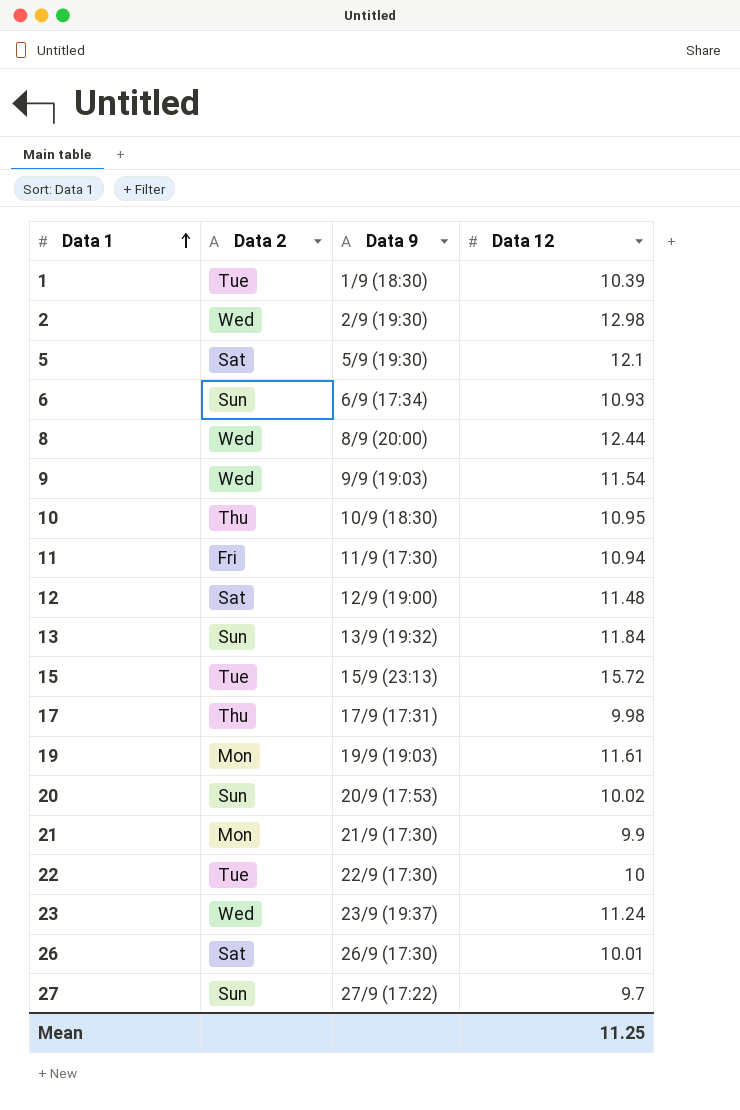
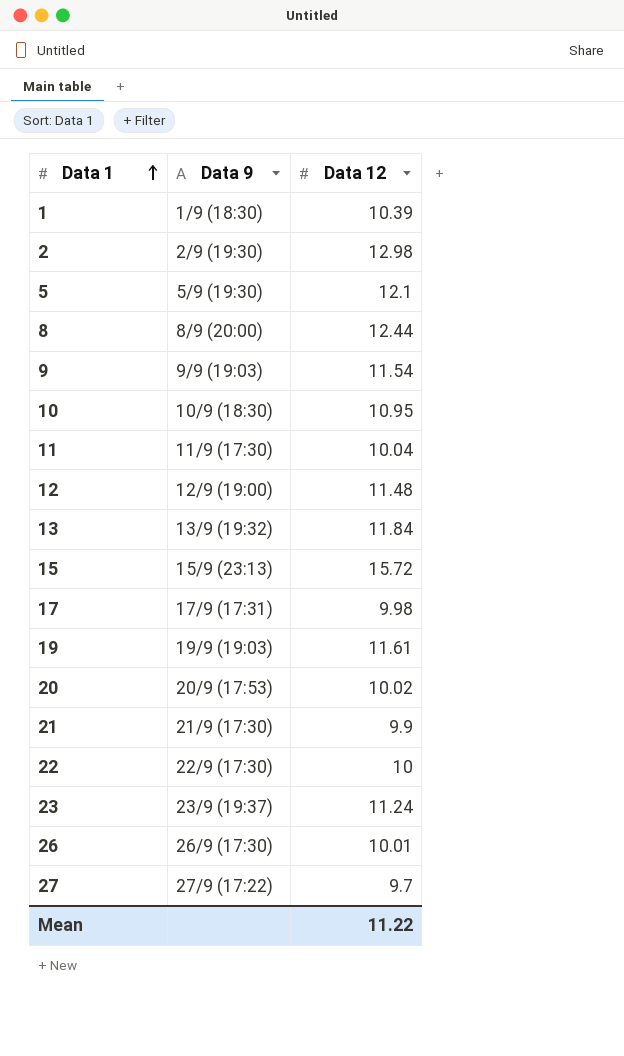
column Data 2 | position: 2 -> none
row 6: Sun | 6/9 (17:34) | 10.93 -> none
11 | Data 12: 10.94 -> 10.04
Mean | Data 12: 11.25 -> 11.22

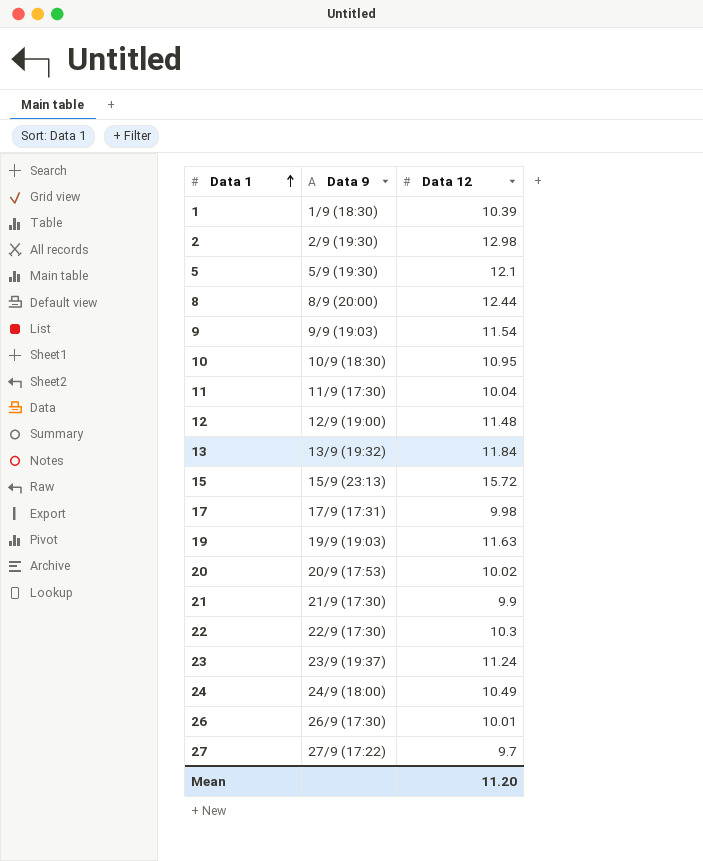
19 | Data 12: 11.61 -> 11.63
22 | Data 12: 10 -> 10.3
row 24: none -> 24/9 (18:00) | 10.49
Mean | Data 12: 11.22 -> 11.20

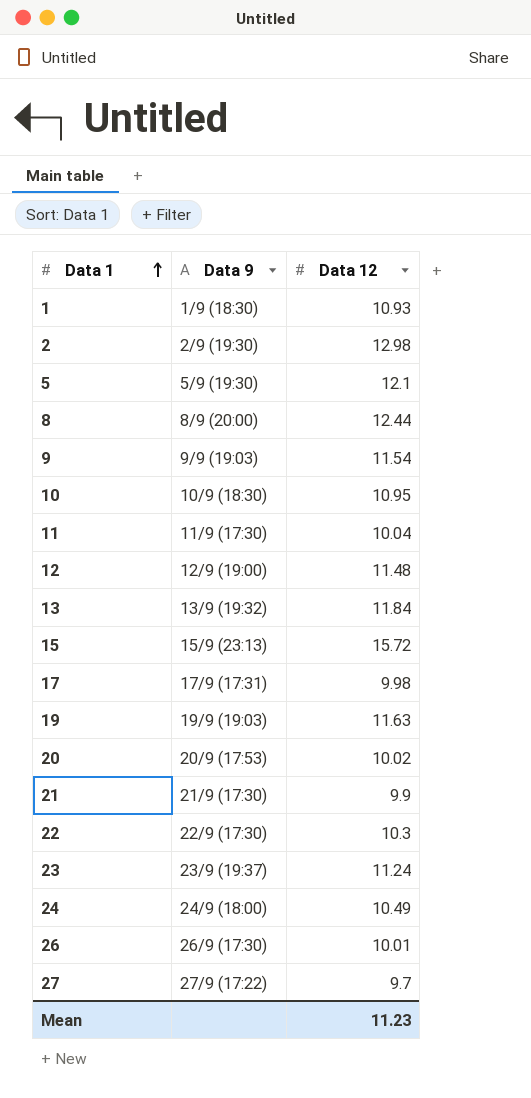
1 | Data 12: 10.39 -> 10.93
Mean | Data 12: 11.20 -> 11.23

